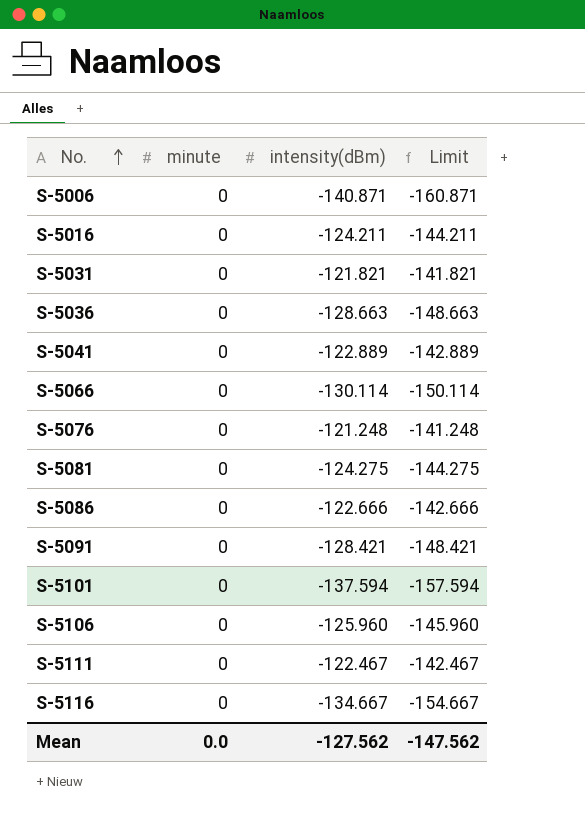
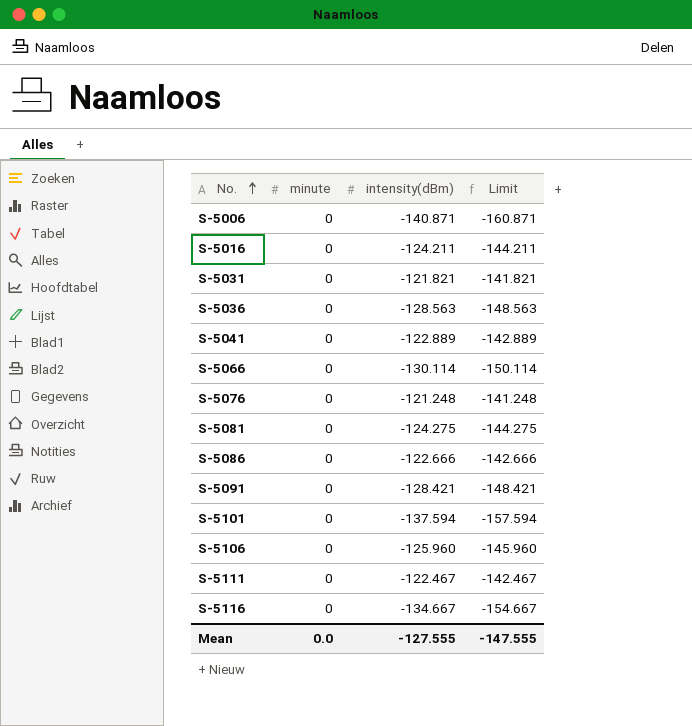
S-5036 | intensity(dBm): -128.663 -> -128.563
S-5036 | Limit: -148.663 -> -148.563
Mean | intensity(dBm): -127.562 -> -127.555
Mean | Limit: -147.562 -> -147.555

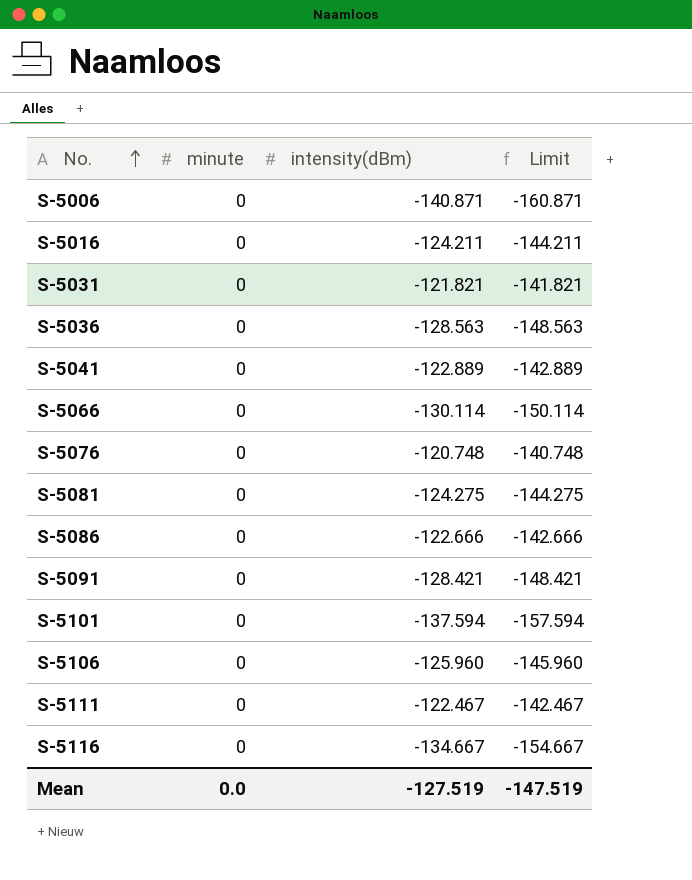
S-5076 | intensity(dBm): -121.248 -> -120.748
S-5076 | Limit: -141.248 -> -140.748
Mean | intensity(dBm): -127.555 -> -127.519
Mean | Limit: -147.555 -> -147.519

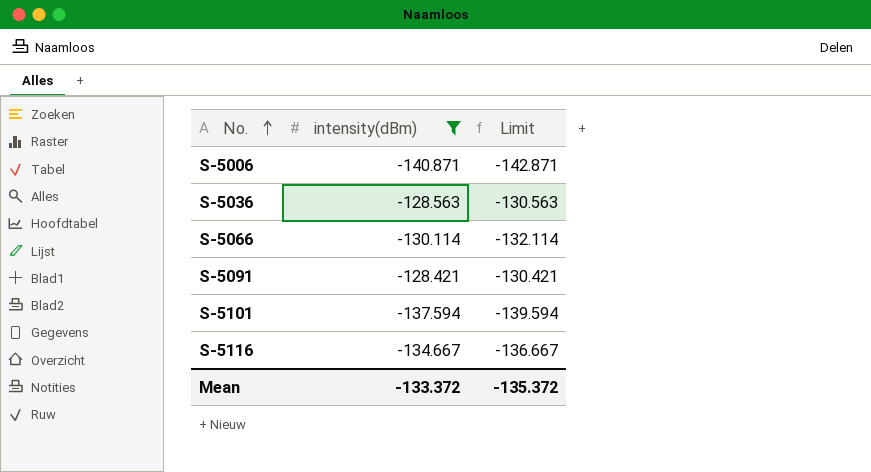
filter: none -> intensity(dBm) <= -128.421
column minute | position: 2 -> none
column Limit | formula: [intensity(dBm)] - 20 -> [intensity(dBm)] - 2
Mean | intensity(dBm): -127.519 -> -133.372
Mean | Limit: -147.519 -> -135.372

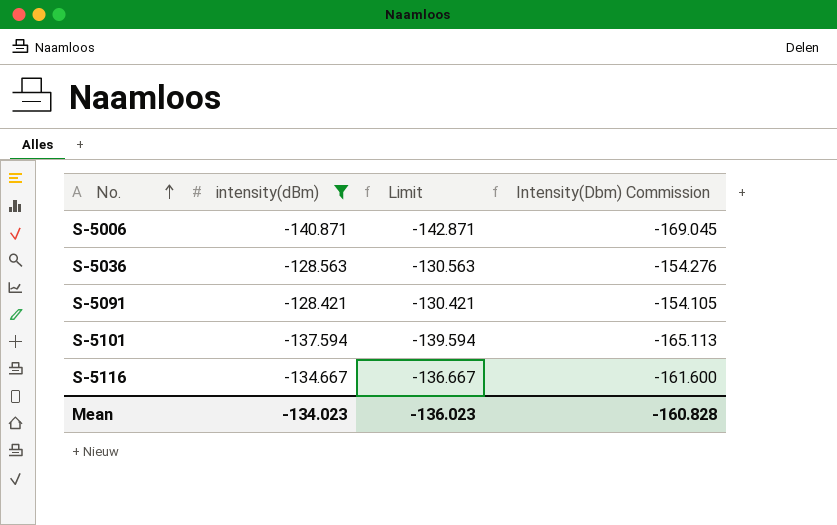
column Intensity(Dbm) Commission | formula: none -> [intensity(dBm)] * 1.2
row S-5066: -130.114 | -132.114 -> none
Mean | intensity(dBm): -133.372 -> -134.023
Mean | Limit: -135.372 -> -136.023

